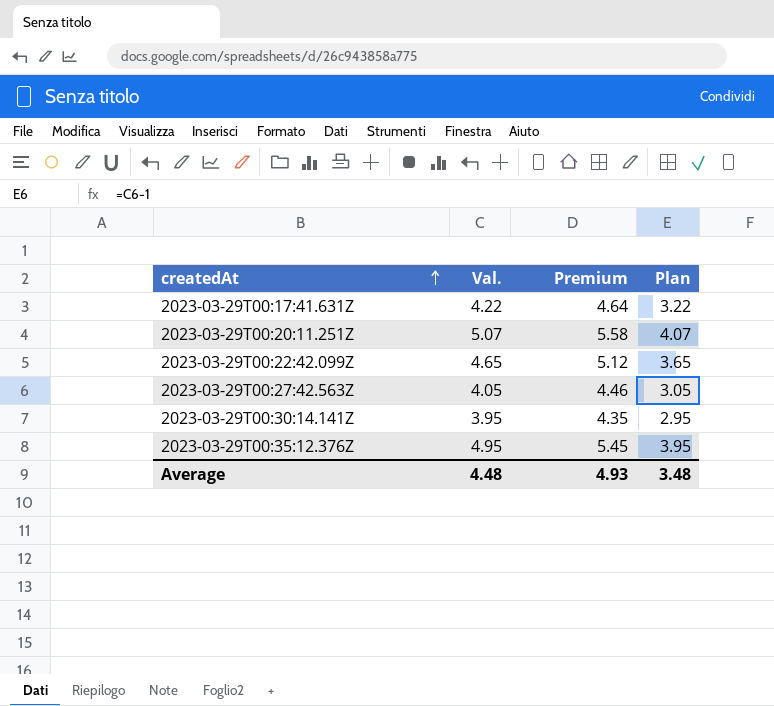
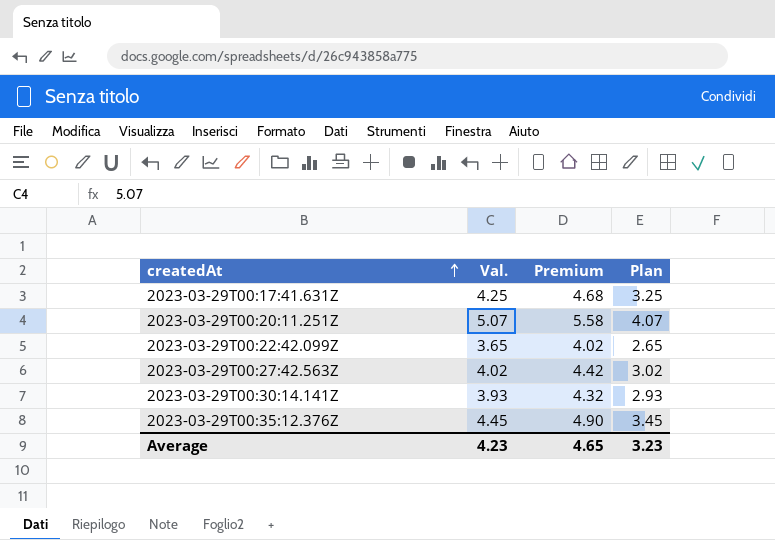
2023-03-29T00:17:41.631Z | Val.: 4.22 -> 4.25
2023-03-29T00:17:41.631Z | Premium: 4.64 -> 4.68
2023-03-29T00:17:41.631Z | Plan: 3.22 -> 3.25
2023-03-29T00:22:42.099Z | Val.: 4.65 -> 3.65
2023-03-29T00:22:42.099Z | Premium: 5.12 -> 4.02
2023-03-29T00:22:42.099Z | Plan: 3.65 -> 2.65
2023-03-29T00:27:42.563Z | Val.: 4.05 -> 4.02
2023-03-29T00:27:42.563Z | Premium: 4.46 -> 4.42
2023-03-29T00:27:42.563Z | Plan: 3.05 -> 3.02
2023-03-29T00:30:14.141Z | Val.: 3.95 -> 3.93
2023-03-29T00:30:14.141Z | Premium: 4.35 -> 4.32
2023-03-29T00:30:14.141Z | Plan: 2.95 -> 2.93
2023-03-29T00:35:12.376Z | Val.: 4.95 -> 4.45
2023-03-29T00:35:12.376Z | Premium: 5.45 -> 4.90
2023-03-29T00:35:12.376Z | Plan: 3.95 -> 3.45
Average | Val.: 4.48 -> 4.23
Average | Premium: 4.93 -> 4.65
Average | Plan: 3.48 -> 3.23

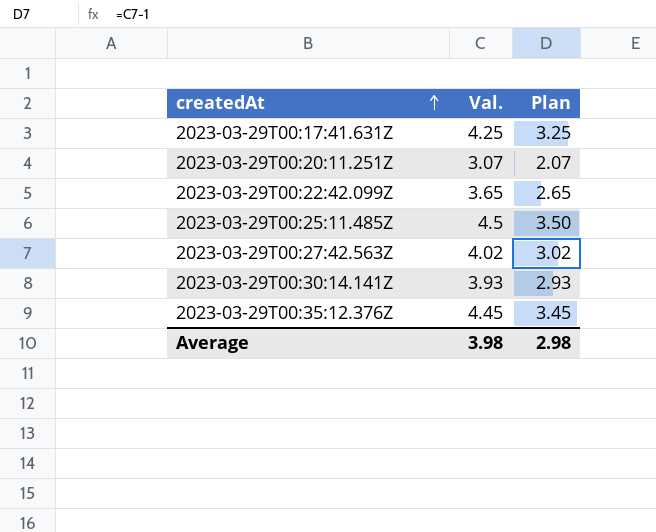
column Premium | formula: [Val.] * 1.1 -> none
2023-03-29T00:20:11.251Z | Val.: 5.07 -> 3.07
2023-03-29T00:20:11.251Z | Plan: 4.07 -> 2.07
row 2023-03-29T00:25:11.485Z: none -> 4.5 | 3.50
Average | Val.: 4.23 -> 3.98
Average | Plan: 3.23 -> 2.98

